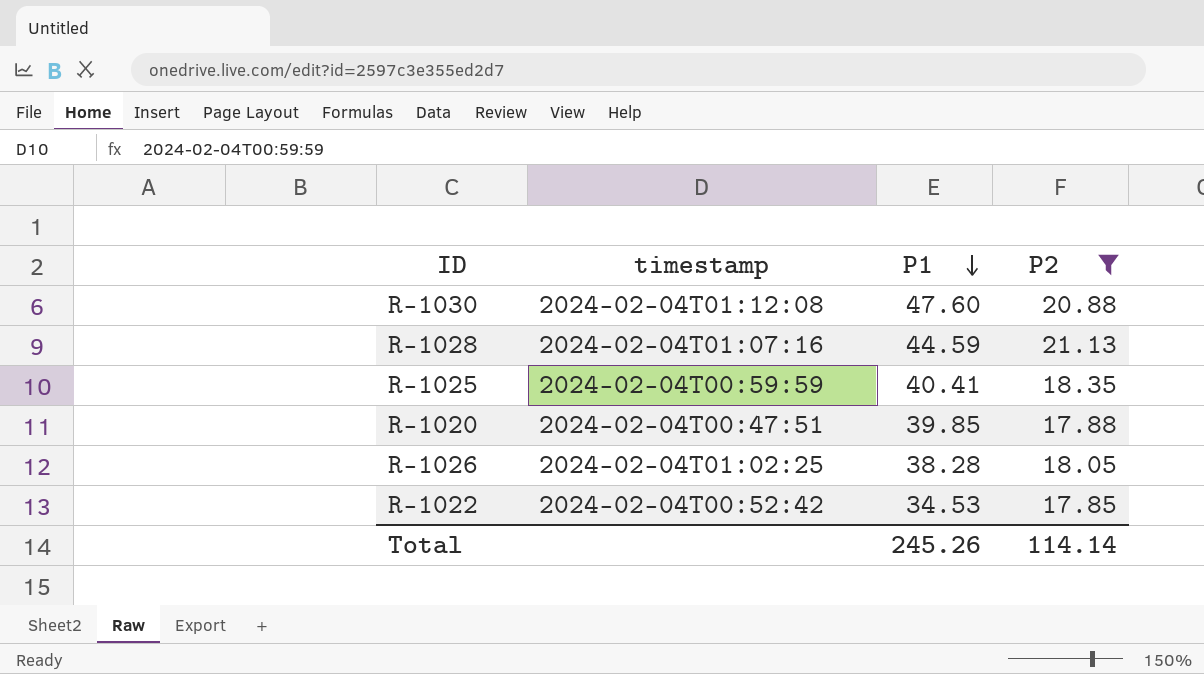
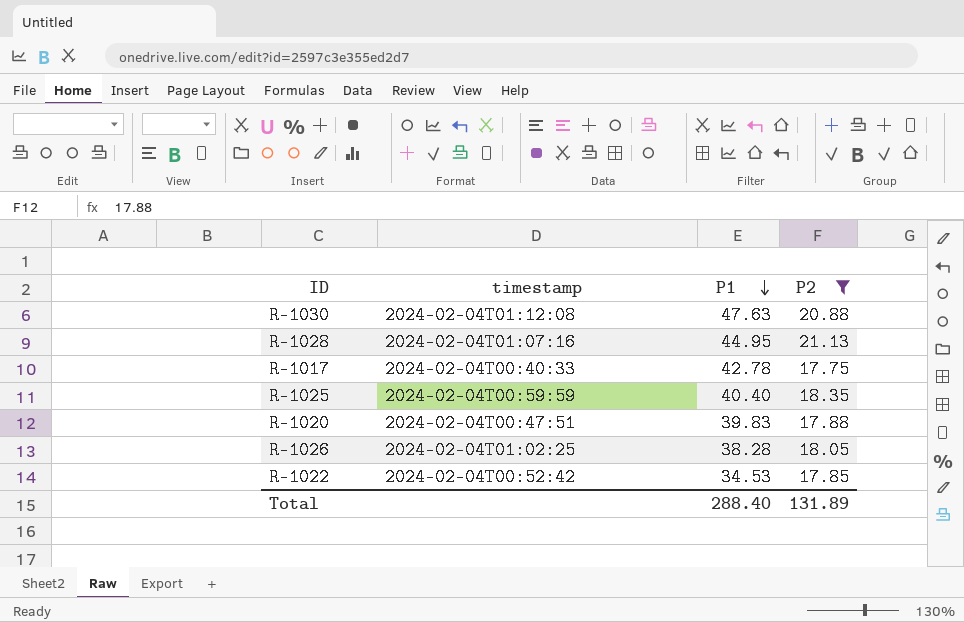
R-1030 | P1: 47.60 -> 47.63
R-1028 | P1: 44.59 -> 44.95
row R-1017: none -> 2024-02-04T00:40:33 | 42.78 | 17.75
R-1025 | P1: 40.41 -> 40.40
R-1020 | P1: 39.85 -> 39.83
Total | P1: 245.26 -> 288.40
Total | P2: 114.14 -> 131.89

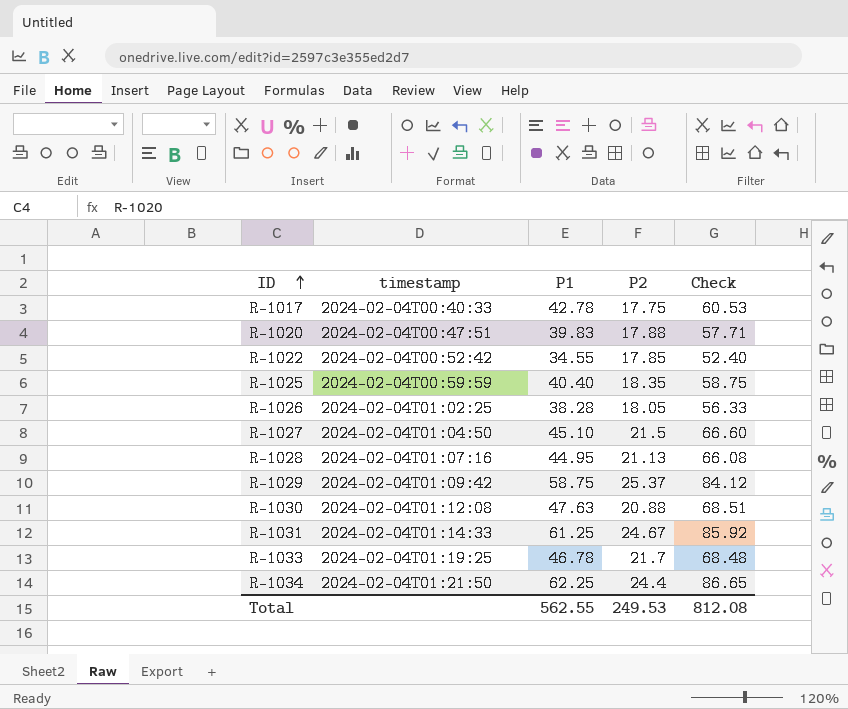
filter: P2 <= 21.13 -> none
row order: P1 descending -> ID ascending
column Check | formula: none -> [P1] + [P2]
R-1022 | P1: 34.53 -> 34.55
Total | P1: 288.40 -> 562.55
Total | P2: 131.89 -> 249.53

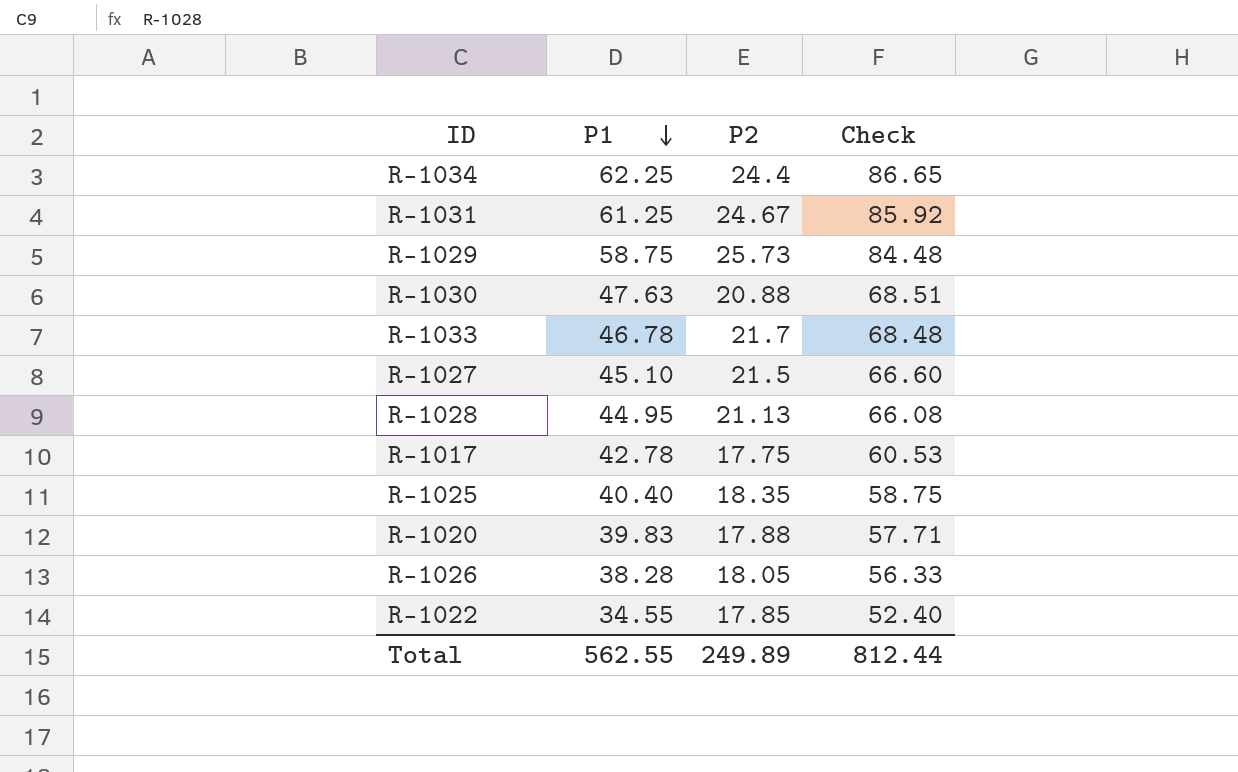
row order: ID ascending -> P1 descending
column timestamp | position: 2 -> none
R-1029 | P2: 25.37 -> 25.73
R-1029 | Check: 84.12 -> 84.48
Total | P2: 249.53 -> 249.89
Total | Check: 812.08 -> 812.44

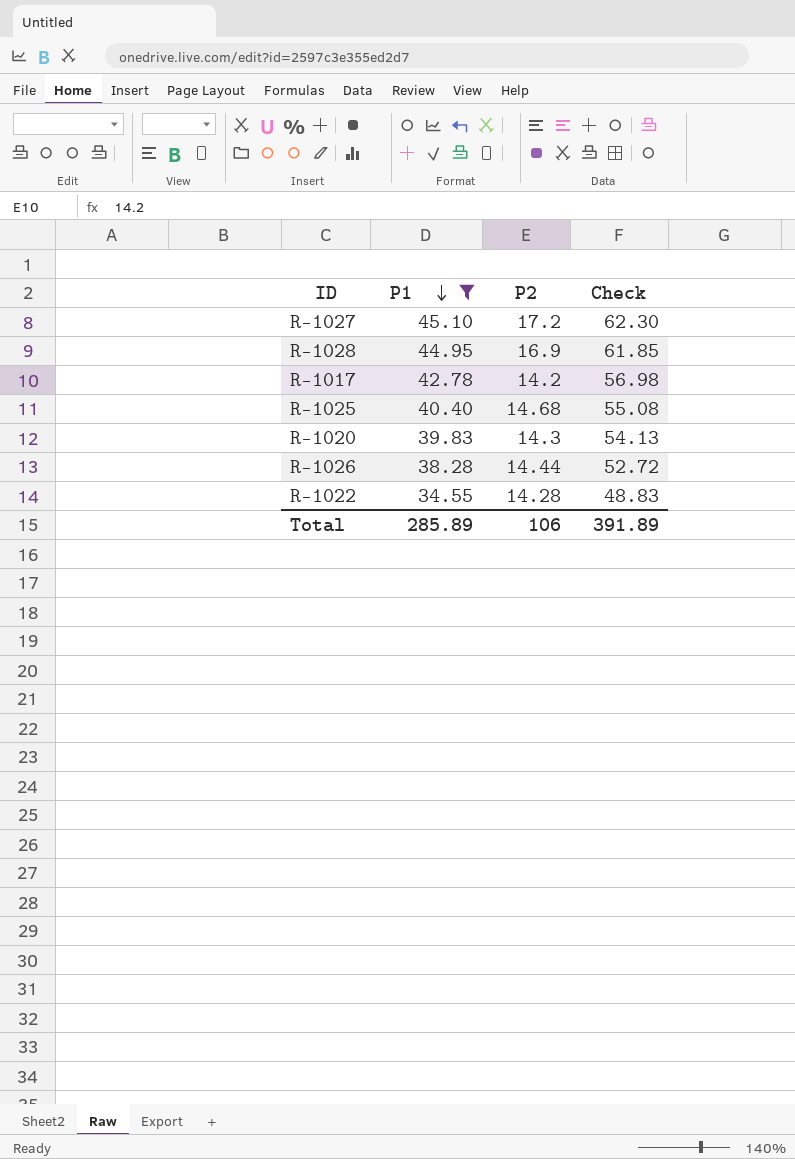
filter: none -> P1 <= 45.10
R-1027 | P2: 21.5 -> 17.2
R-1027 | Check: 66.60 -> 62.30
R-1028 | P2: 21.13 -> 16.9
R-1028 | Check: 66.08 -> 61.85
R-1017 | P2: 17.75 -> 14.2
R-1017 | Check: 60.53 -> 56.98
R-1025 | P2: 18.35 -> 14.68
R-1025 | Check: 58.75 -> 55.08
R-1020 | P2: 17.88 -> 14.3
R-1020 | Check: 57.71 -> 54.13
R-1026 | P2: 18.05 -> 14.44
R-1026 | Check: 56.33 -> 52.72
R-1022 | P2: 17.85 -> 14.28
R-1022 | Check: 52.40 -> 48.83
Total | P1: 562.55 -> 285.89
Total | P2: 249.89 -> 106
Total | Check: 812.44 -> 391.89

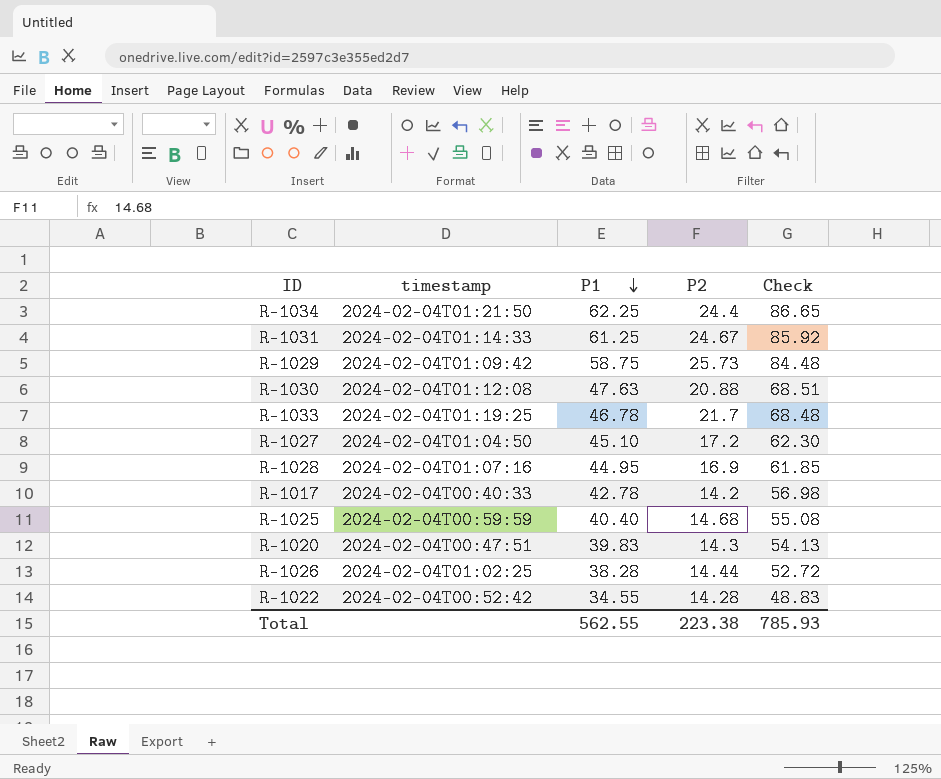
filter: P1 <= 45.10 -> none
column timestamp | position: none -> 2
Total | P1: 285.89 -> 562.55
Total | P2: 106 -> 223.38
Total | Check: 391.89 -> 785.93

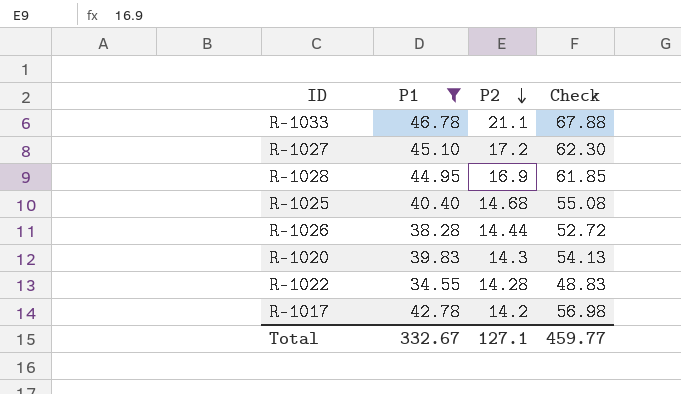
filter: none -> P1 <= 46.78
row order: P1 descending -> P2 descending
column timestamp | position: 2 -> none
R-1033 | P2: 21.7 -> 21.1
R-1033 | Check: 68.48 -> 67.88
Total | P1: 562.55 -> 332.67
Total | P2: 223.38 -> 127.1
Total | Check: 785.93 -> 459.77

